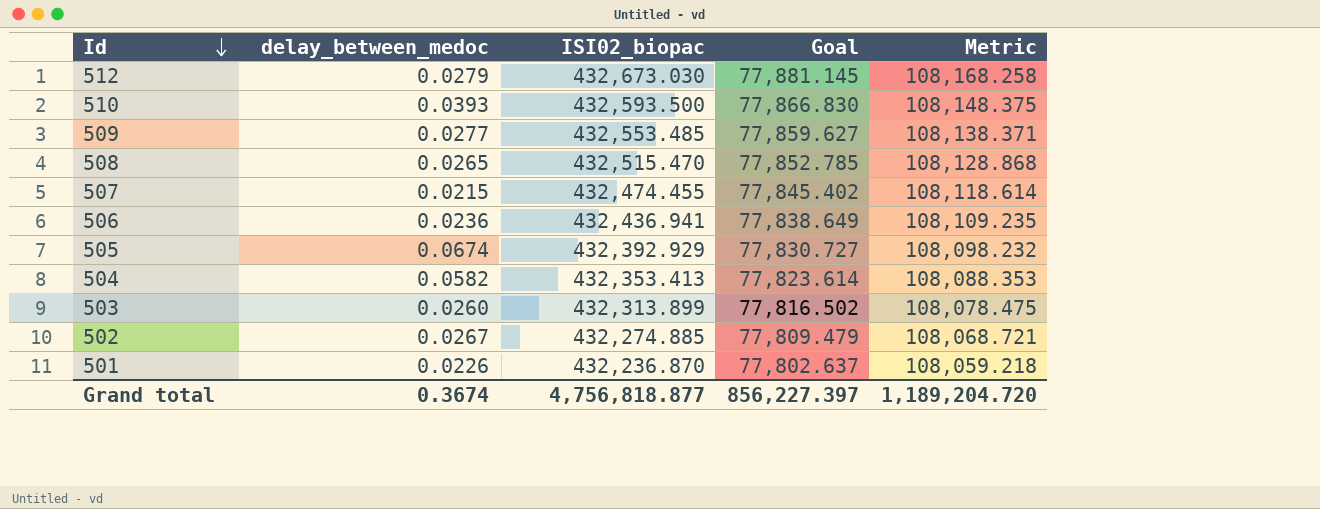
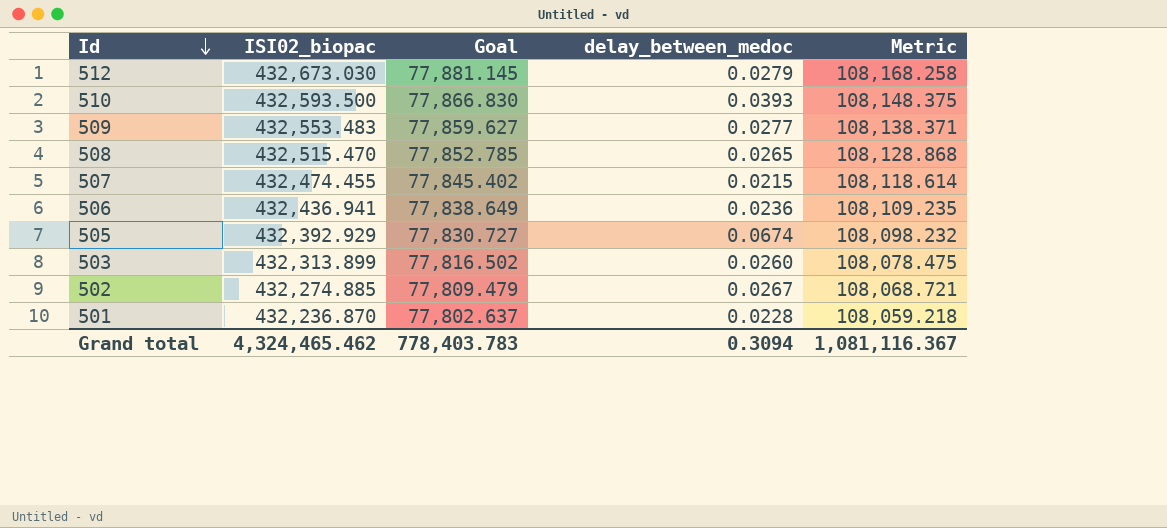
column delay_between_medoc | position: 2 -> 4
row 504: 0.0582 | 432,353.413 | 77,823.614 | 108,088.353 -> none
509 | ISI02_biopac: 432,553.485 -> 432,553.483
501 | delay_between_medoc: 0.0226 -> 0.0228
Grand total | ISI02_biopac: 4,756,818.877 -> 4,324,465.462
Grand total | Goal: 856,227.397 -> 778,403.783
Grand total | delay_between_medoc: 0.3674 -> 0.3094
Grand total | Metric: 1,189,204.720 -> 1,081,116.367

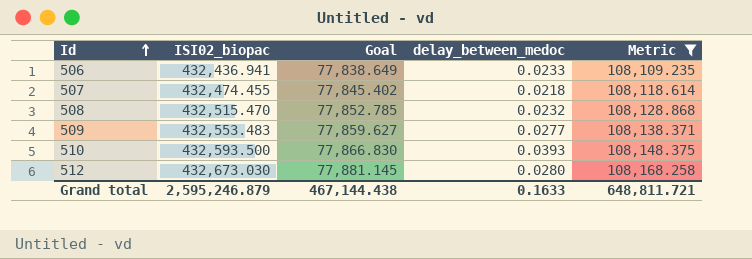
filter: none -> Metric >= 108,109.235
row order: Id descending -> Id ascending
506 | delay_between_medoc: 0.0236 -> 0.0233
507 | delay_between_medoc: 0.0215 -> 0.0218
508 | delay_between_medoc: 0.0265 -> 0.0232
512 | delay_between_medoc: 0.0279 -> 0.0280
Grand total | ISI02_biopac: 4,324,465.462 -> 2,595,246.879
Grand total | Goal: 778,403.783 -> 467,144.438
Grand total | delay_between_medoc: 0.3094 -> 0.1633
Grand total | Metric: 1,081,116.367 -> 648,811.721

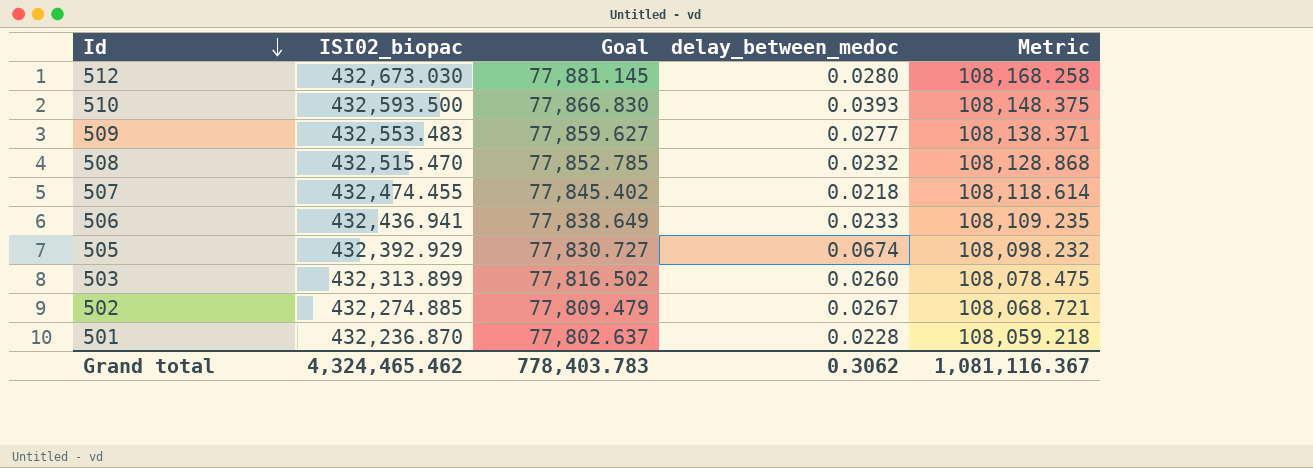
filter: Metric >= 108,109.235 -> none
row order: Id ascending -> Id descending
Grand total | ISI02_biopac: 2,595,246.879 -> 4,324,465.462
Grand total | Goal: 467,144.438 -> 778,403.783
Grand total | delay_between_medoc: 0.1633 -> 0.3062
Grand total | Metric: 648,811.721 -> 1,081,116.367

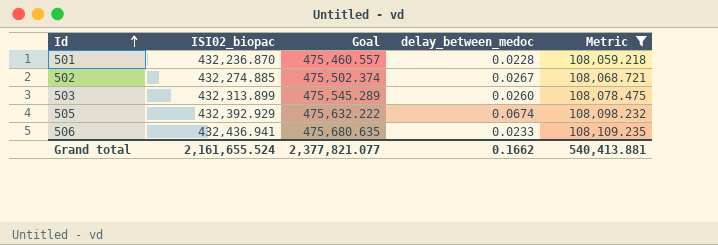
filter: none -> Metric <= 108,109.235
row order: Id descending -> Id ascending
column Goal | formula: [ISI02_biopac] * 0.18 -> [ISI02_biopac] * 1.1
Grand total | ISI02_biopac: 4,324,465.462 -> 2,161,655.524
Grand total | Goal: 778,403.783 -> 2,377,821.077
Grand total | delay_between_medoc: 0.3062 -> 0.1662
Grand total | Metric: 1,081,116.367 -> 540,413.881

